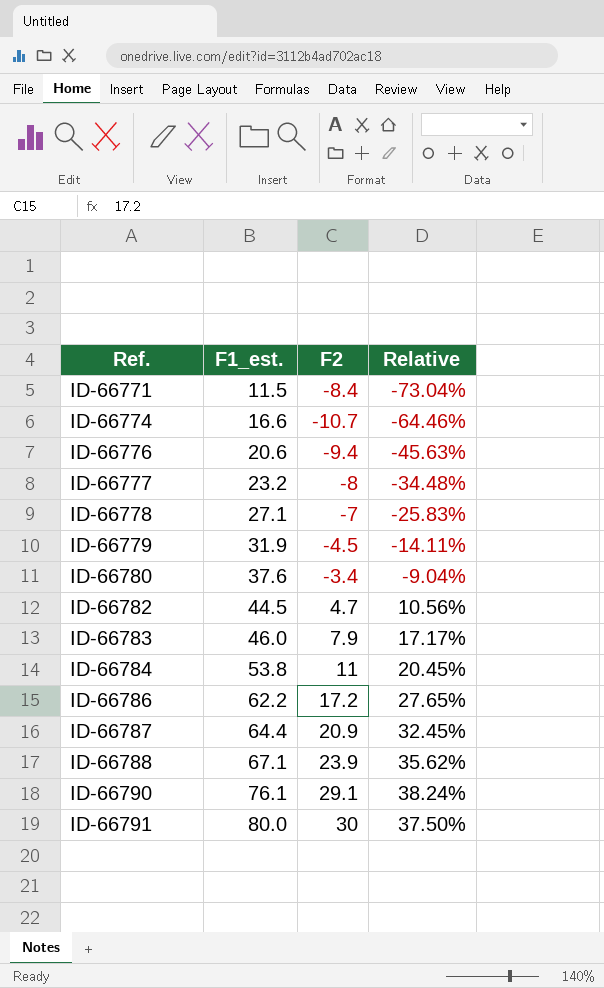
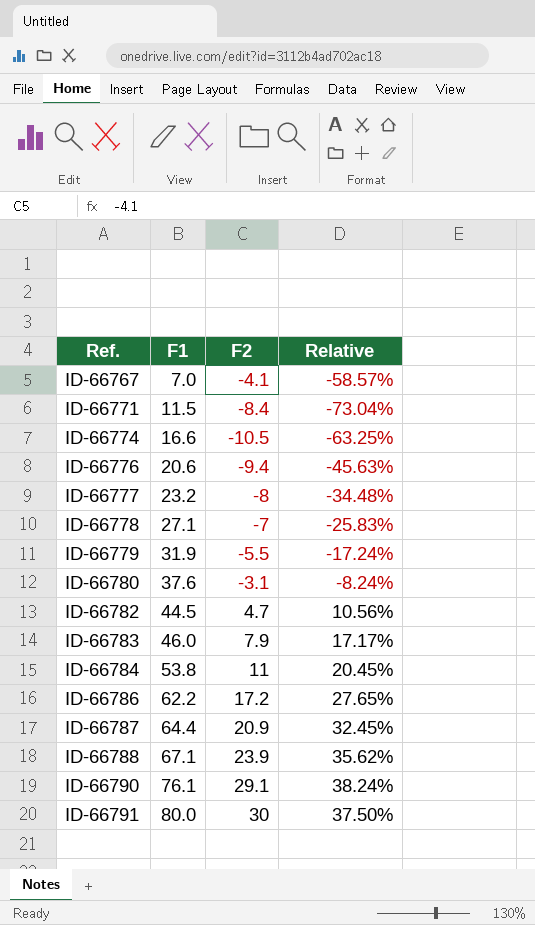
column name: F1_est. -> F1
row ID-66767: none -> 7.0 | -4.1 | -58.57%
ID-66774 | F2: -10.7 -> -10.5
ID-66774 | Relative: -64.46% -> -63.25%
ID-66779 | F2: -4.5 -> -5.5
ID-66779 | Relative: -14.11% -> -17.24%
ID-66780 | F2: -3.4 -> -3.1
ID-66780 | Relative: -9.04% -> -8.24%

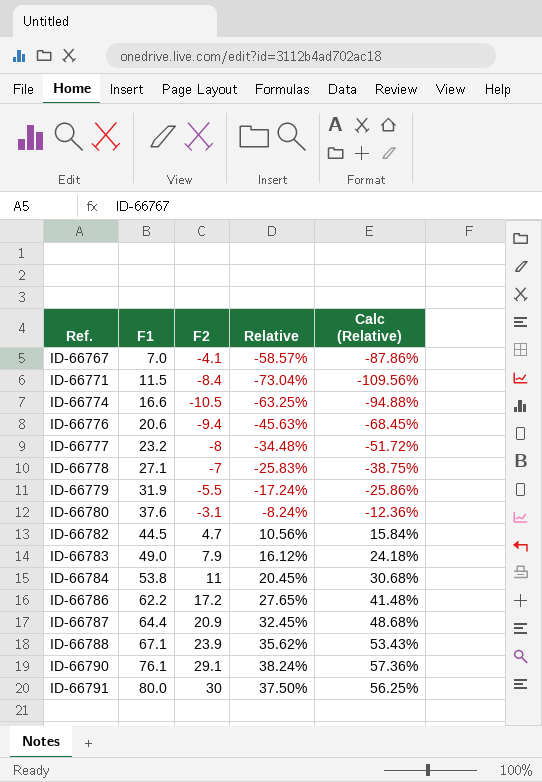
column Calc (Relative) | formula: none -> [Relative] * 1.5
ID-66783 | F1: 46.0 -> 49.0
ID-66783 | Relative: 17.17% -> 16.12%

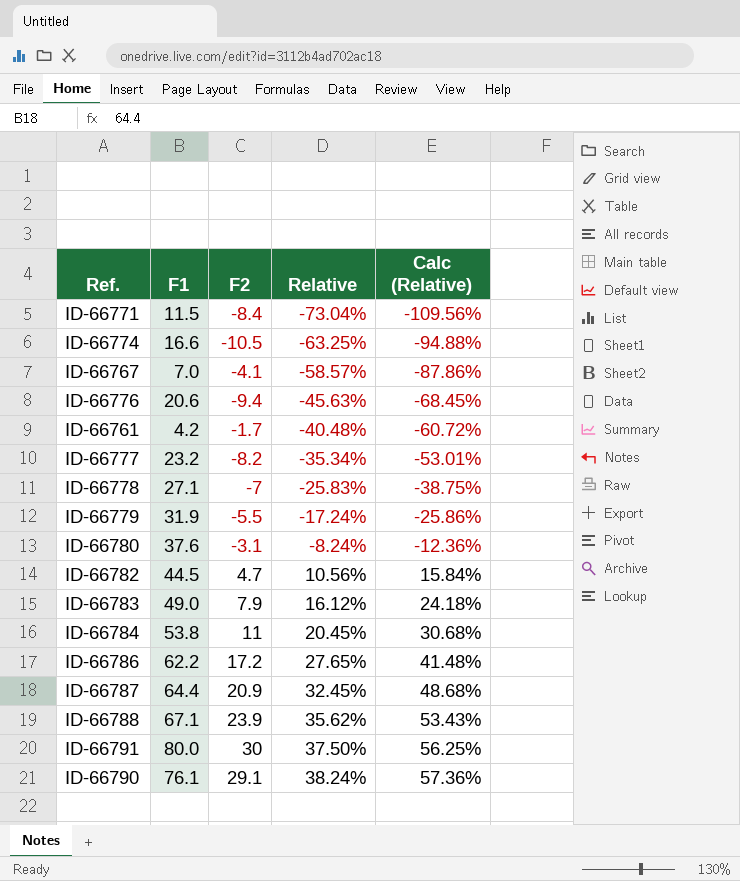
row order: Ref. ascending -> Relative ascending
row ID-66761: none -> 4.2 | -1.7 | -40.48% | -60.72%
ID-66777 | F2: -8 -> -8.2
ID-66777 | Relative: -34.48% -> -35.34%
ID-66777 | Calc (Relative): -51.72% -> -53.01%

